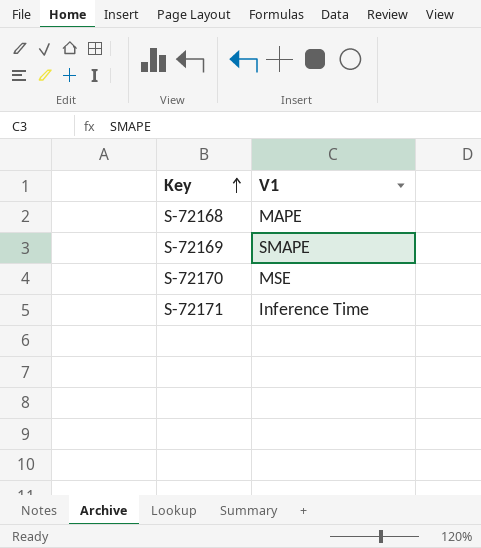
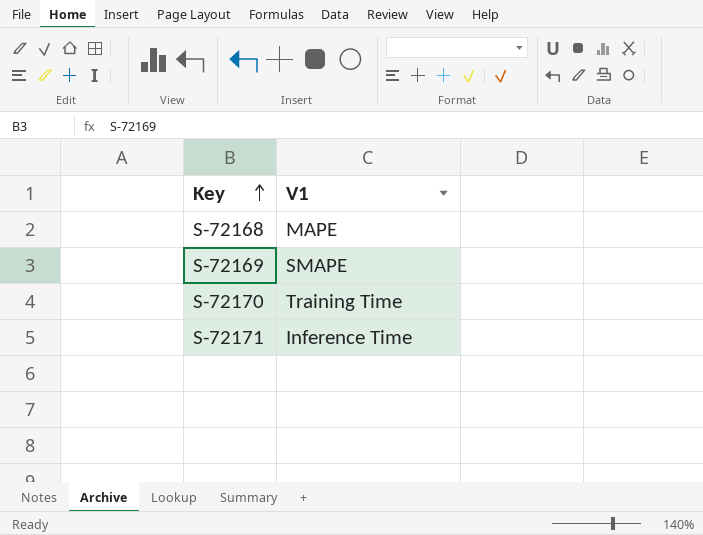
S-72170 | V1: MSE -> Training Time

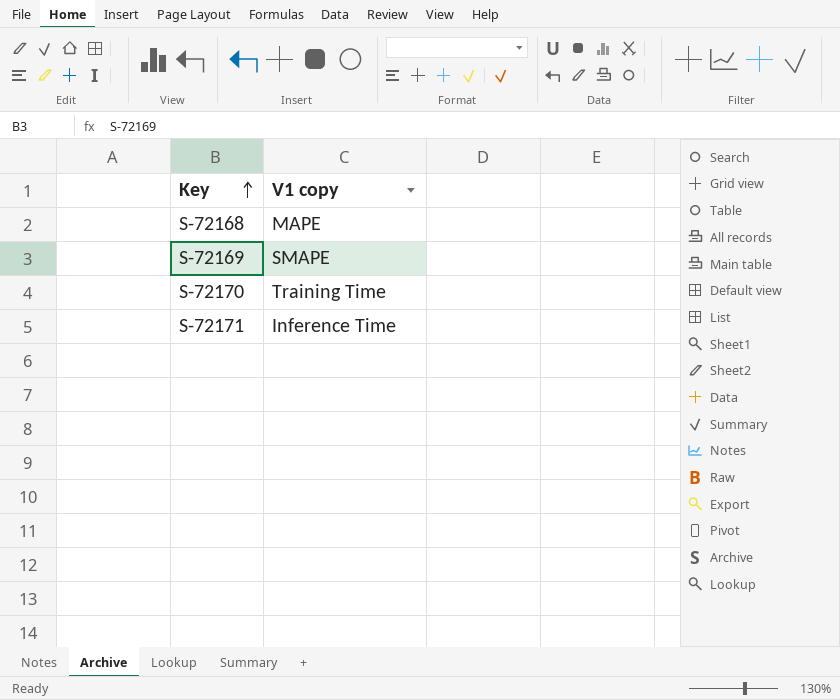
column name: V1 -> V1 copy

